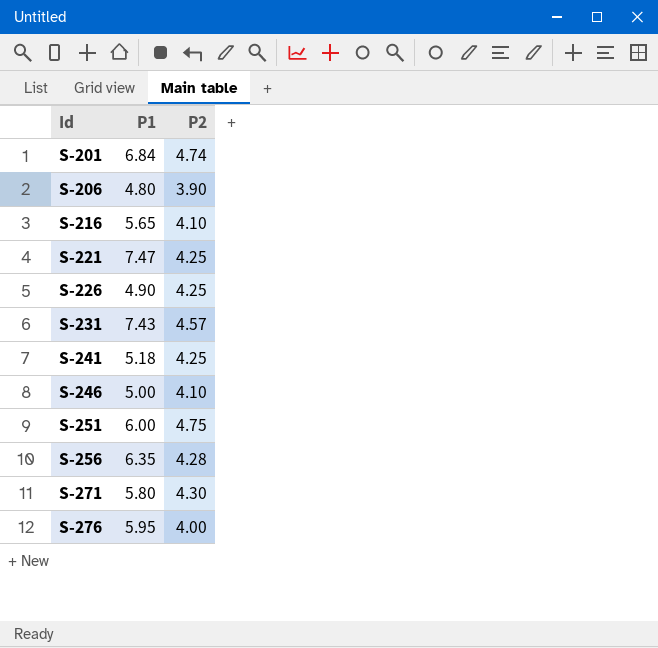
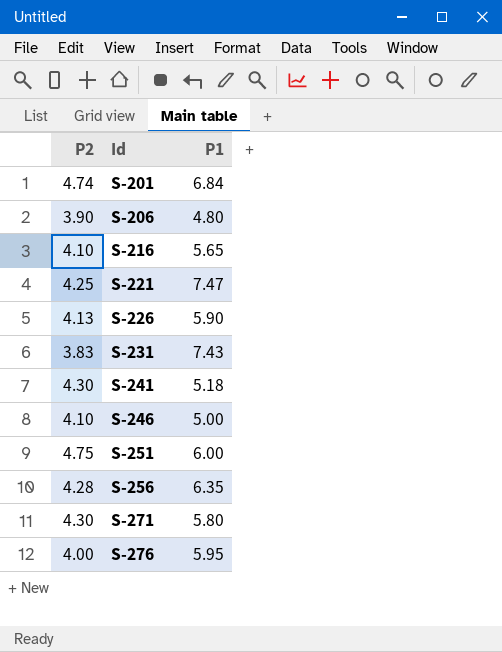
column P2 | position: 3 -> 1
S-226 | P2: 4.25 -> 4.13
S-226 | P1: 4.90 -> 5.90
S-231 | P2: 4.57 -> 3.83
S-241 | P2: 4.25 -> 4.30

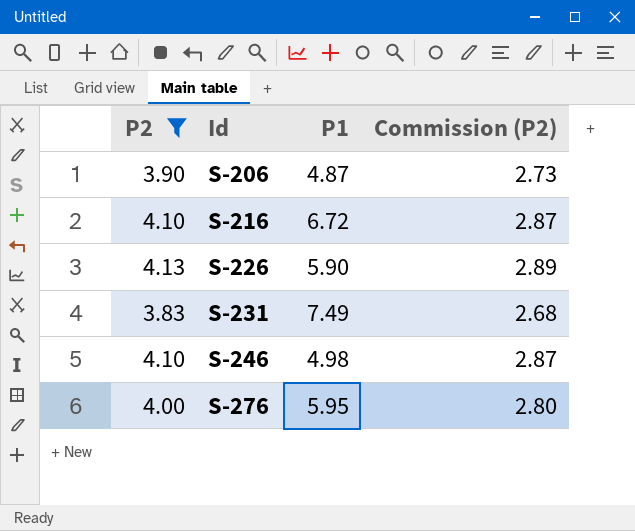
filter: none -> P2 <= 4.13
column Commission (P2) | formula: none -> [P2] * 0.7
S-206 | P1: 4.80 -> 4.87
S-216 | P1: 5.65 -> 6.72
S-231 | P1: 7.43 -> 7.49
S-246 | P1: 5.00 -> 4.98

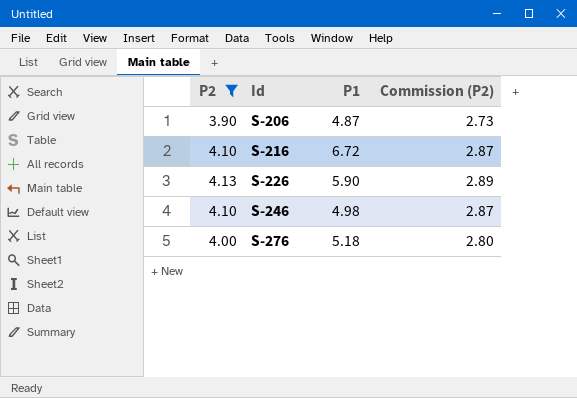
row S-231: 3.83 | 7.49 | 2.68 -> none
S-276 | P1: 5.95 -> 5.18

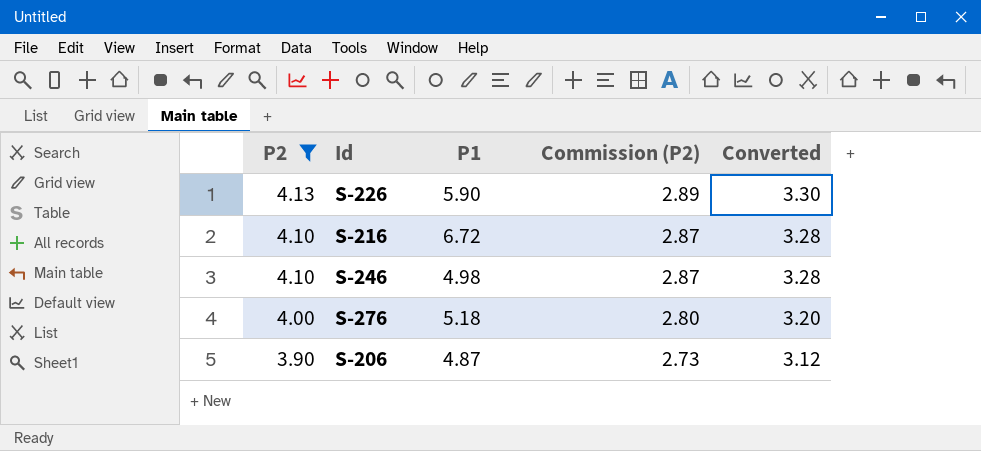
row order: Id ascending -> P2 descending
column Converted | formula: none -> [P2] * 0.8

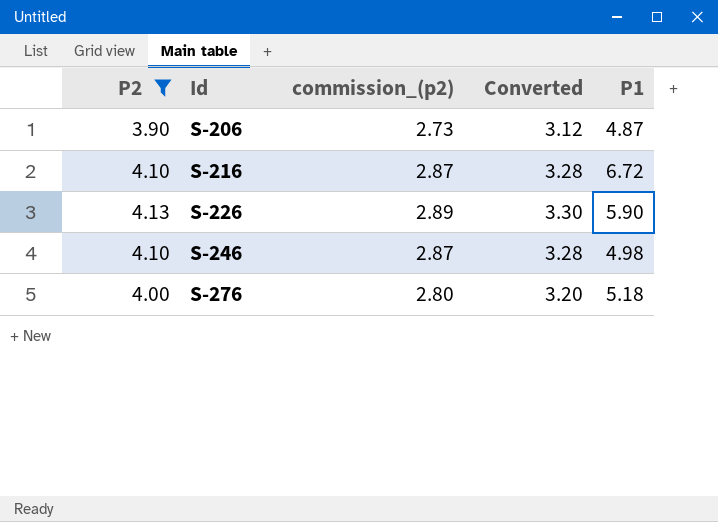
row order: P2 descending -> Id ascending
column name: Commission (P2) -> commission_(p2)
column P1 | position: 3 -> 5

